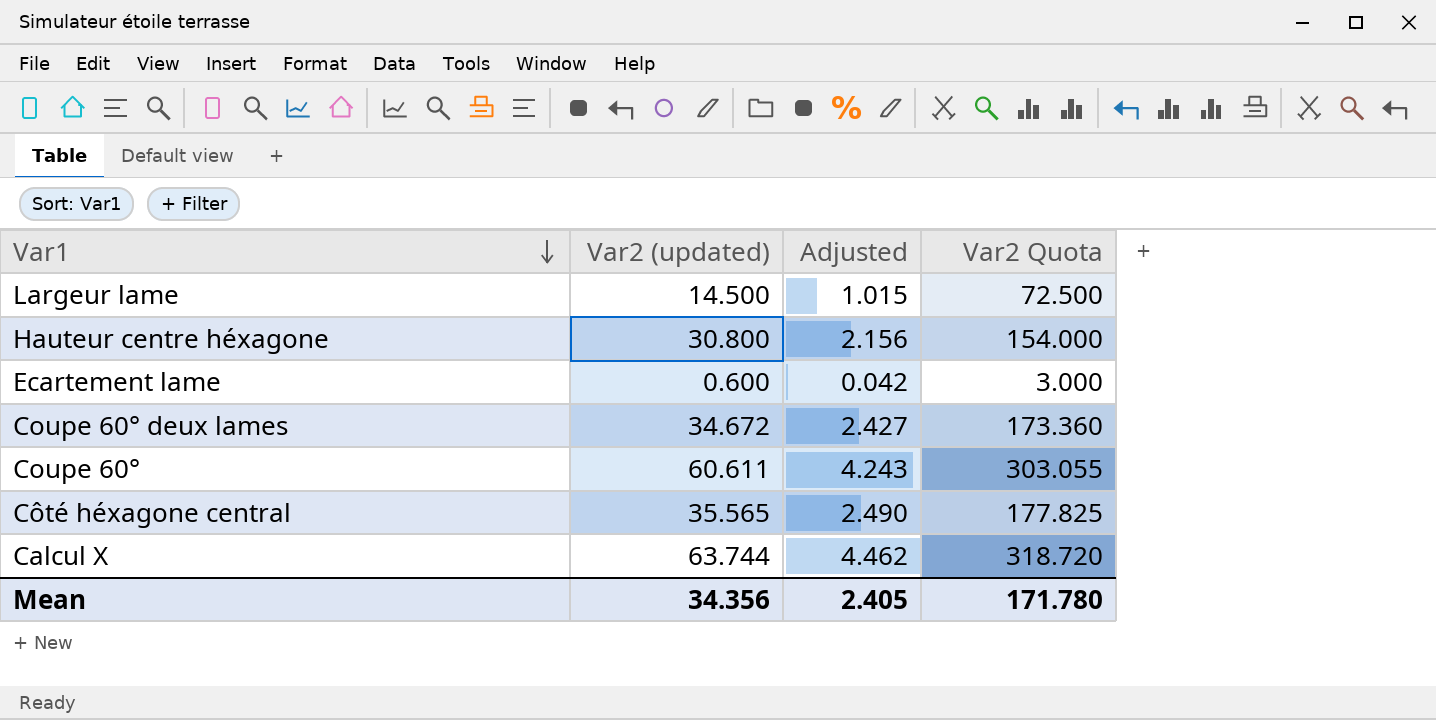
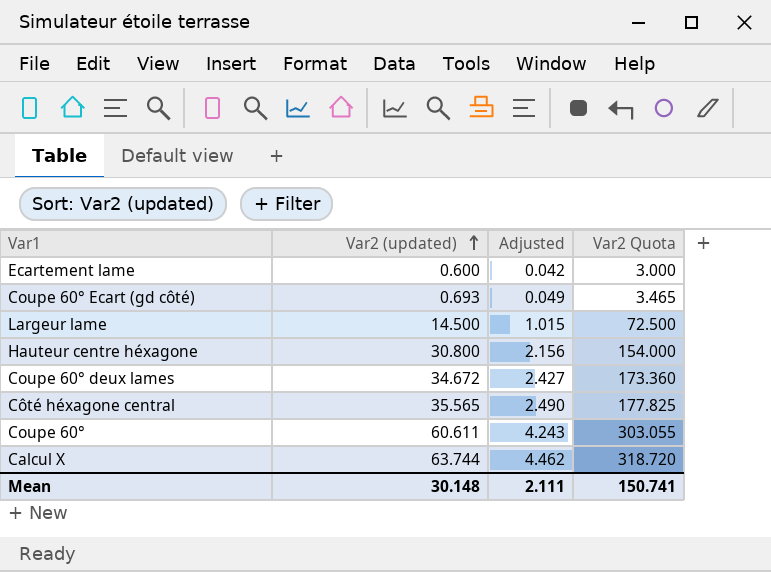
row order: Var1 descending -> Var2 (updated) ascending
row Coupe 60° Ecart (gd côté): none -> 0.693 | 0.049 | 3.465
Mean | Var2 (updated): 34.356 -> 30.148
Mean | Adjusted: 2.405 -> 2.111
Mean | Var2 Quota: 171.780 -> 150.741

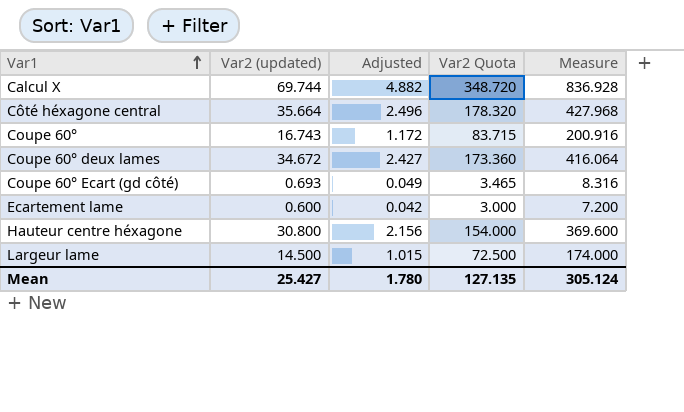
row order: Var2 (updated) ascending -> Var1 ascending
column Measure | formula: none -> [Var2 (updated)] * 12
Calcul X | Var2 (updated): 63.744 -> 69.744
Calcul X | Adjusted: 4.462 -> 4.882
Calcul X | Var2 Quota: 318.720 -> 348.720
Côté héxagone central | Var2 (updated): 35.565 -> 35.664
Côté héxagone central | Adjusted: 2.490 -> 2.496
Côté héxagone central | Var2 Quota: 177.825 -> 178.320
Coupe 60° | Var2 (updated): 60.611 -> 16.743
Coupe 60° | Adjusted: 4.243 -> 1.172
Coupe 60° | Var2 Quota: 303.055 -> 83.715
Mean | Var2 (updated): 30.148 -> 25.427
Mean | Adjusted: 2.111 -> 1.780
Mean | Var2 Quota: 150.741 -> 127.135

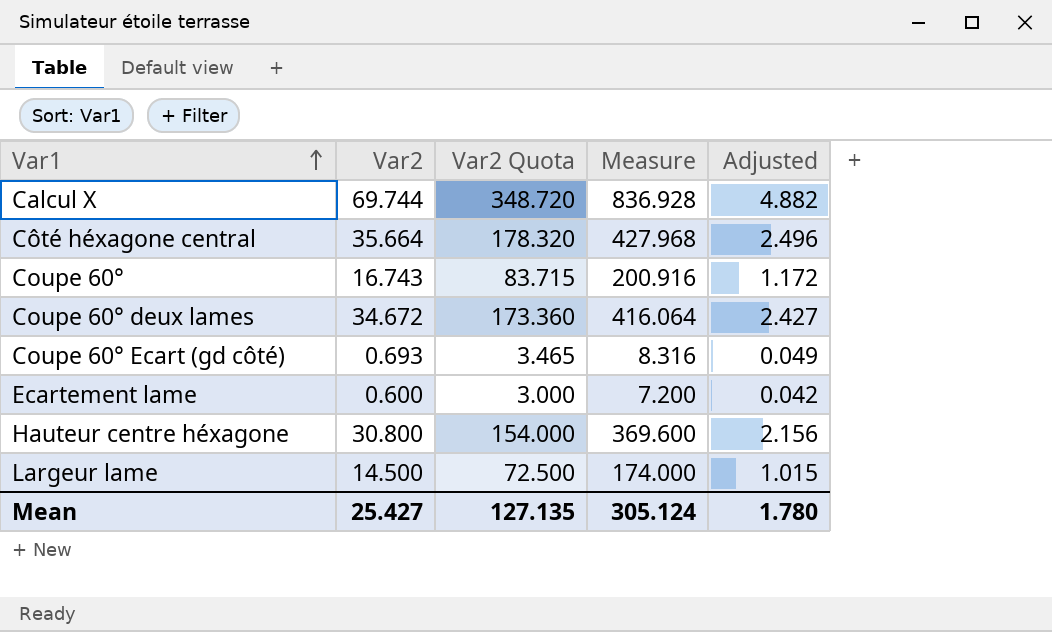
column name: Var2 (updated) -> Var2
column Adjusted | position: 3 -> 5

